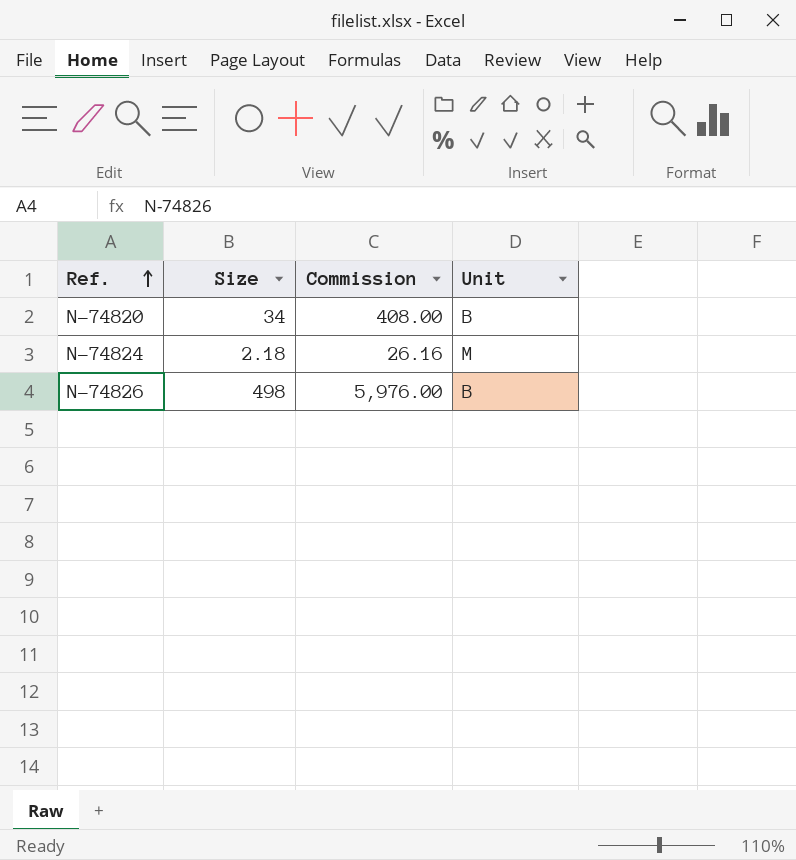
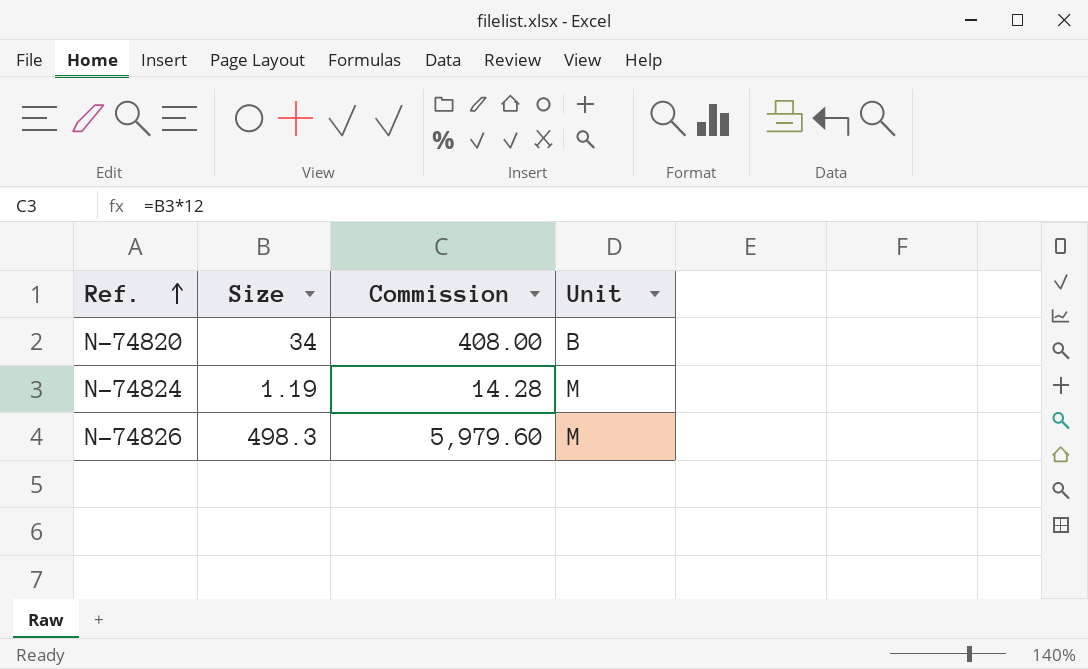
N-74824 | Size: 2.18 -> 1.19
N-74824 | Commission: 26.16 -> 14.28
N-74826 | Size: 498 -> 498.3
N-74826 | Commission: 5,976.00 -> 5,979.60
N-74826 | Unit: B -> M

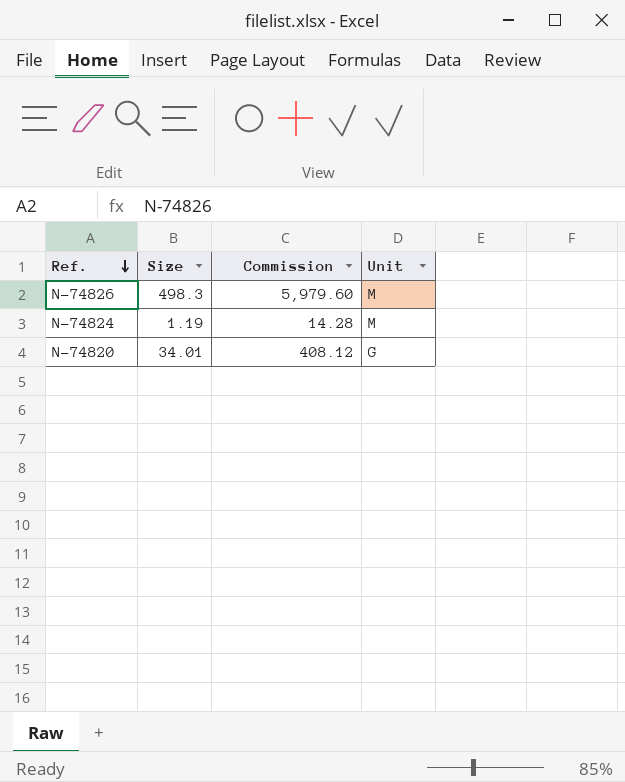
row order: Ref. ascending -> Ref. descending
N-74820 | Size: 34 -> 34.01
N-74820 | Commission: 408.00 -> 408.12
N-74820 | Unit: B -> G

